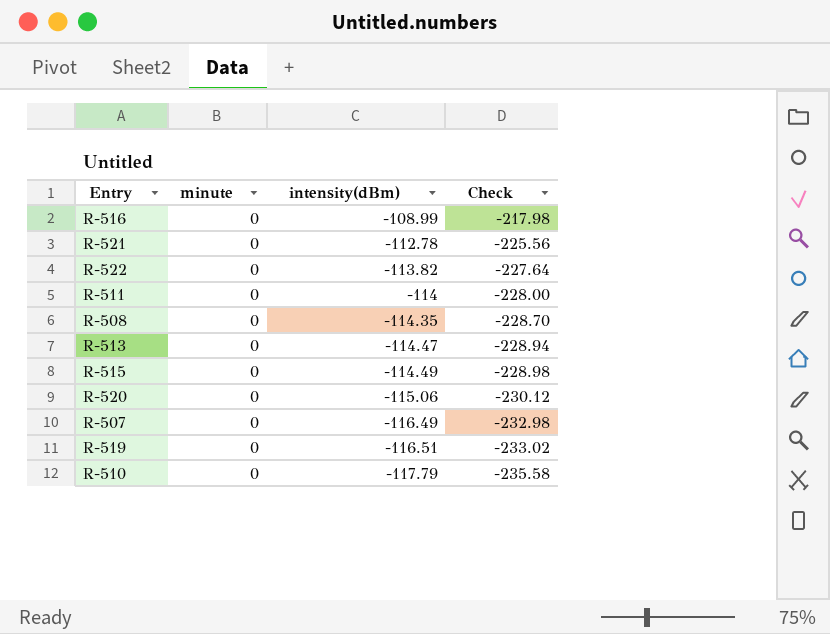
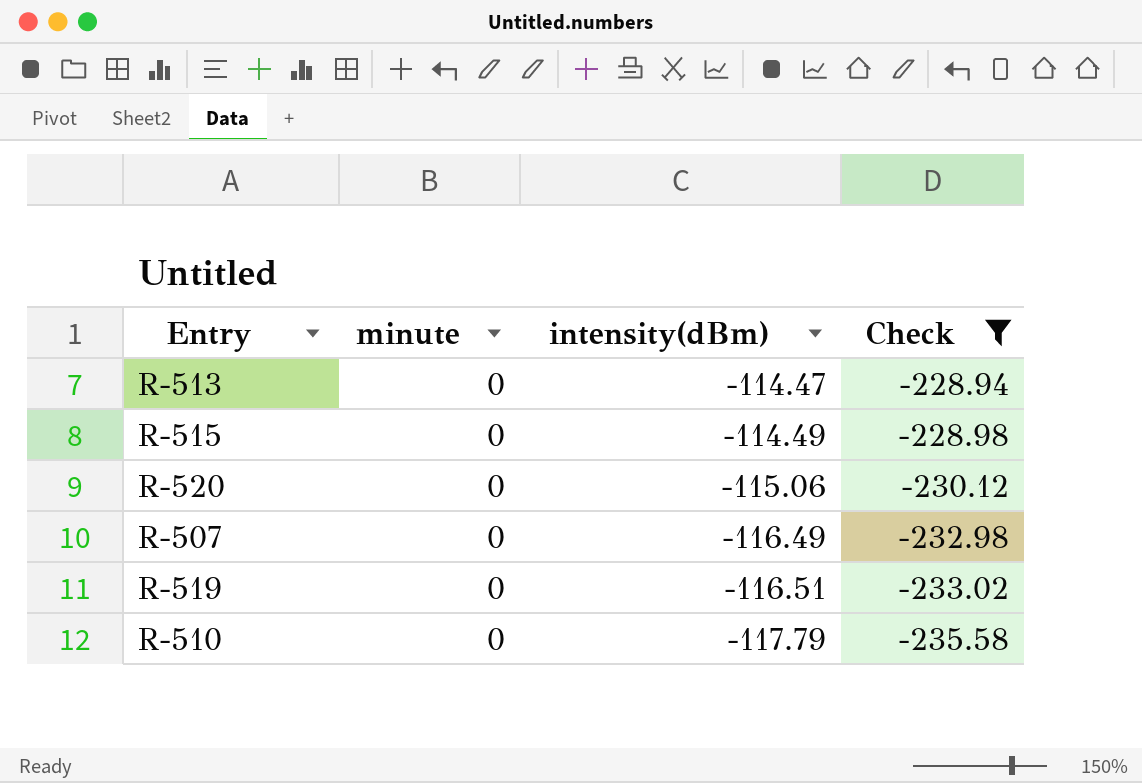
filter: none -> Check <= -228.94

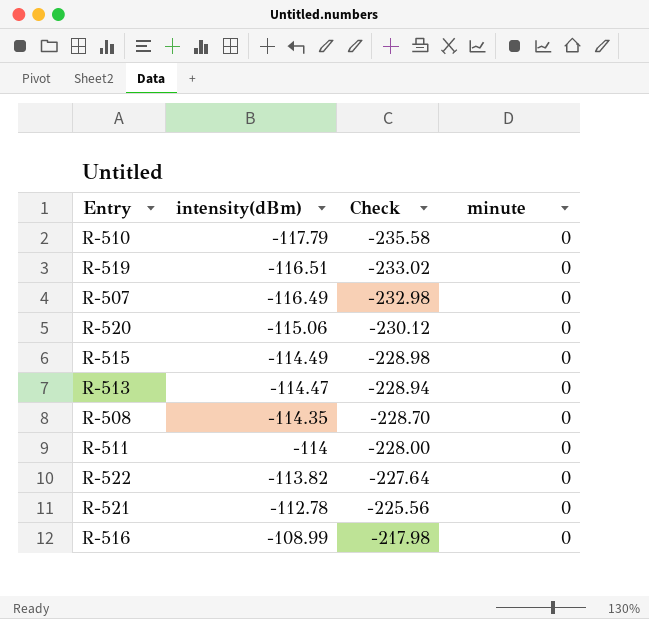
filter: Check <= -228.94 -> none
row order: intensity(dBm) descending -> intensity(dBm) ascending
column minute | position: 2 -> 4

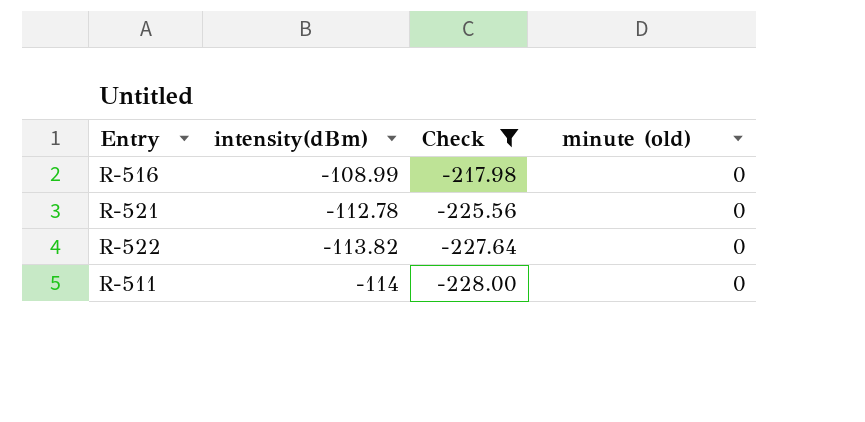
filter: none -> Check >= -228.00
row order: intensity(dBm) ascending -> intensity(dBm) descending
column name: minute -> minute (old)

